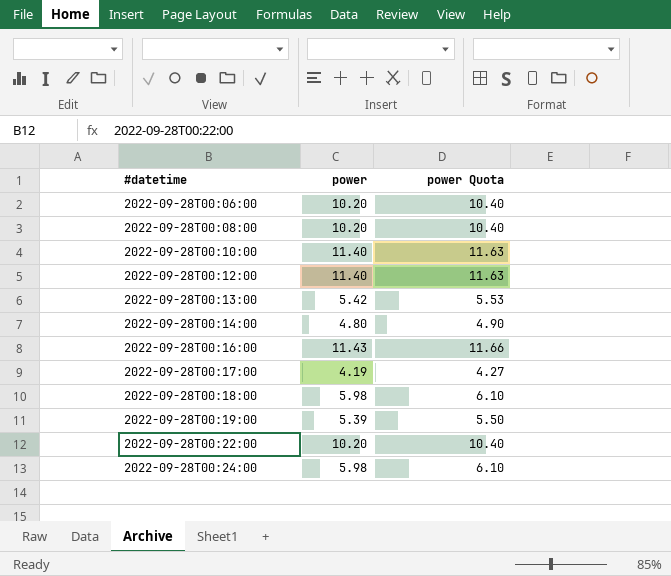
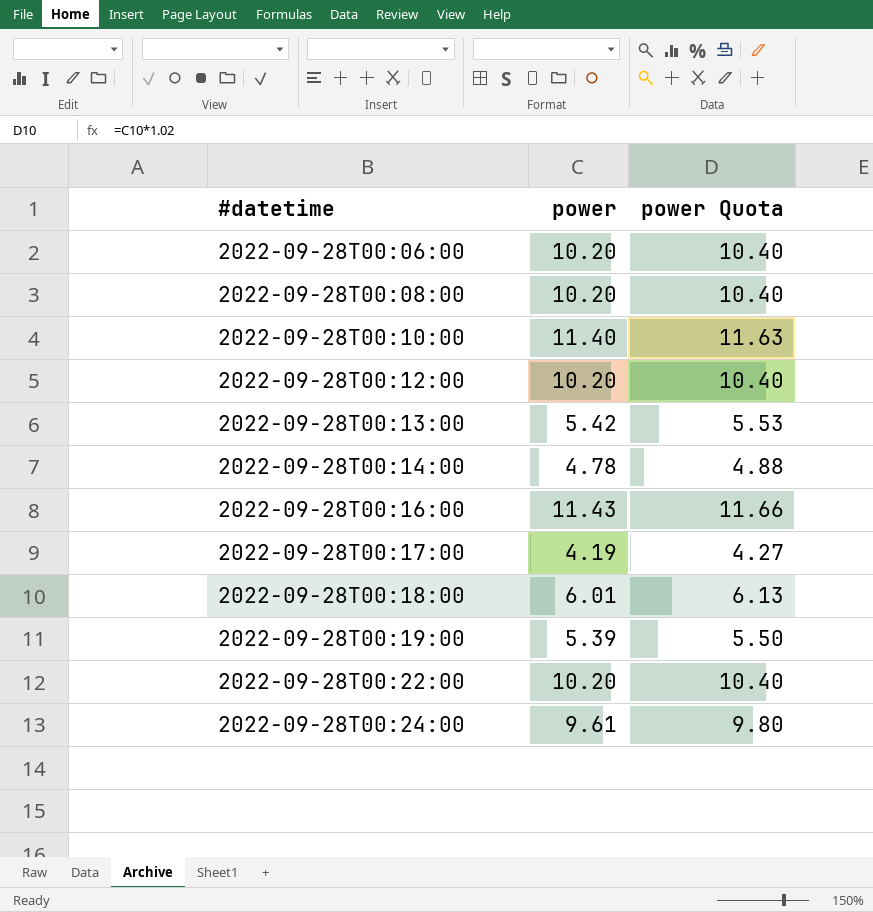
2022-09-28T00:12:00 | power: 11.40 -> 10.20
2022-09-28T00:12:00 | power Quota: 11.63 -> 10.40
2022-09-28T00:14:00 | power: 4.80 -> 4.78
2022-09-28T00:14:00 | power Quota: 4.90 -> 4.88
2022-09-28T00:18:00 | power: 5.98 -> 6.01
2022-09-28T00:18:00 | power Quota: 6.10 -> 6.13
2022-09-28T00:24:00 | power: 5.98 -> 9.61
2022-09-28T00:24:00 | power Quota: 6.10 -> 9.80

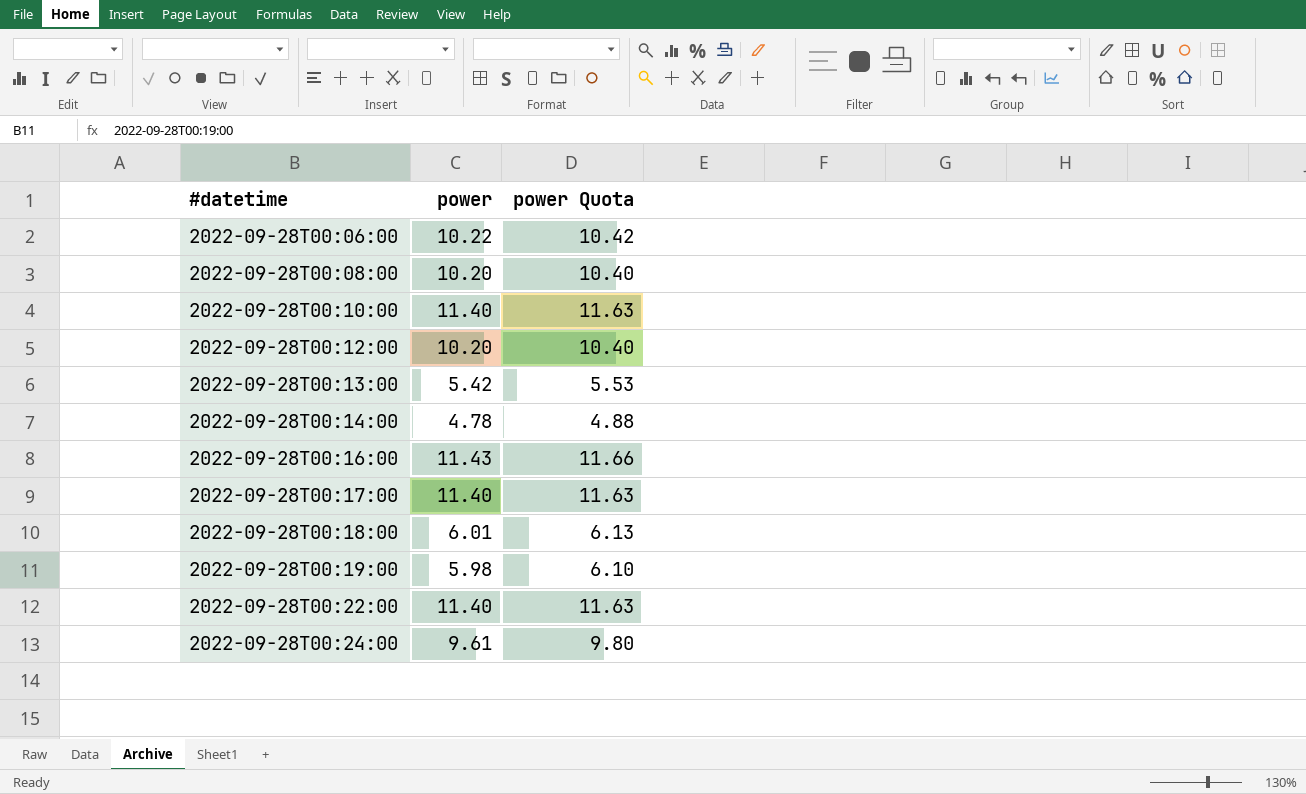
2022-09-28T00:06:00 | power: 10.20 -> 10.22
2022-09-28T00:06:00 | power Quota: 10.40 -> 10.42
2022-09-28T00:17:00 | power: 4.19 -> 11.40
2022-09-28T00:17:00 | power Quota: 4.27 -> 11.63
2022-09-28T00:19:00 | power: 5.39 -> 5.98
2022-09-28T00:19:00 | power Quota: 5.50 -> 6.10
2022-09-28T00:22:00 | power: 10.20 -> 11.40
2022-09-28T00:22:00 | power Quota: 10.40 -> 11.63

